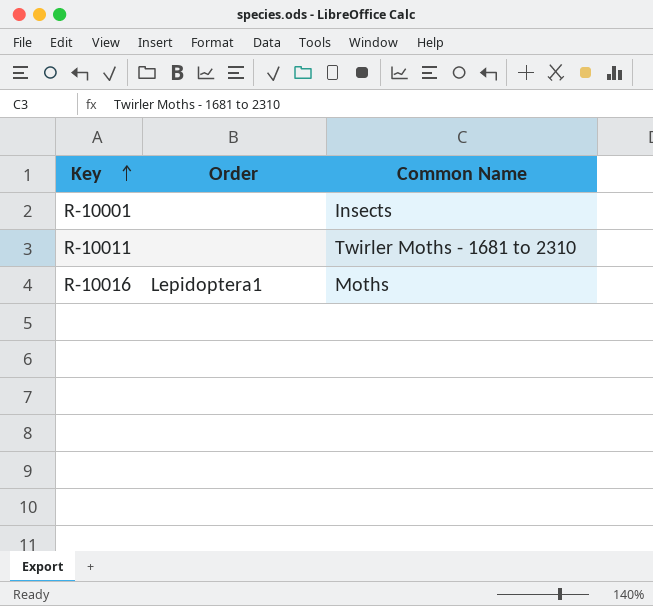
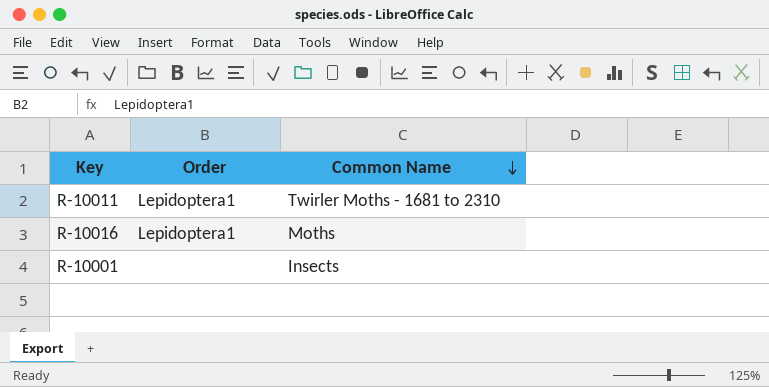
row order: Key ascending -> Common Name descending
R-10011 | Order: none -> Lepidoptera1

